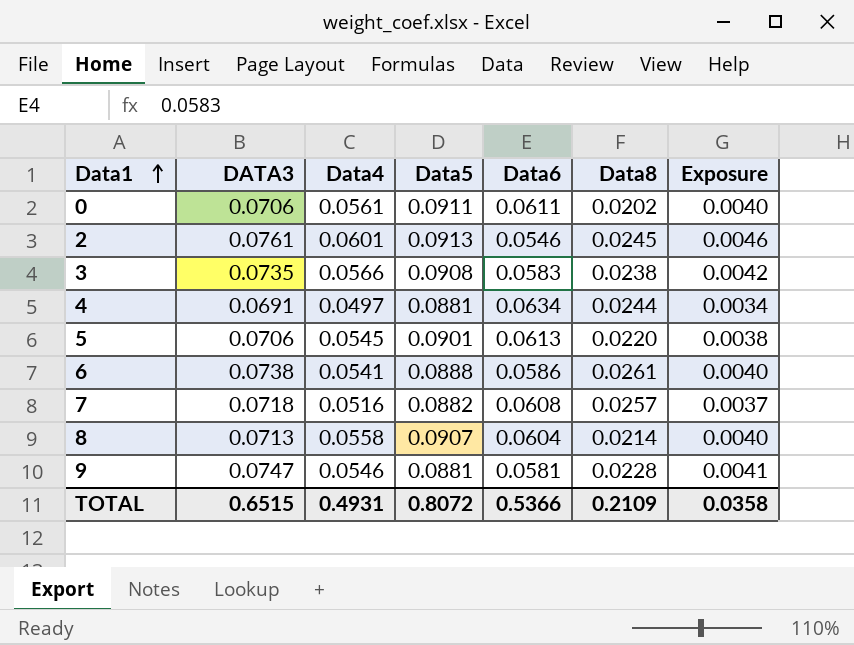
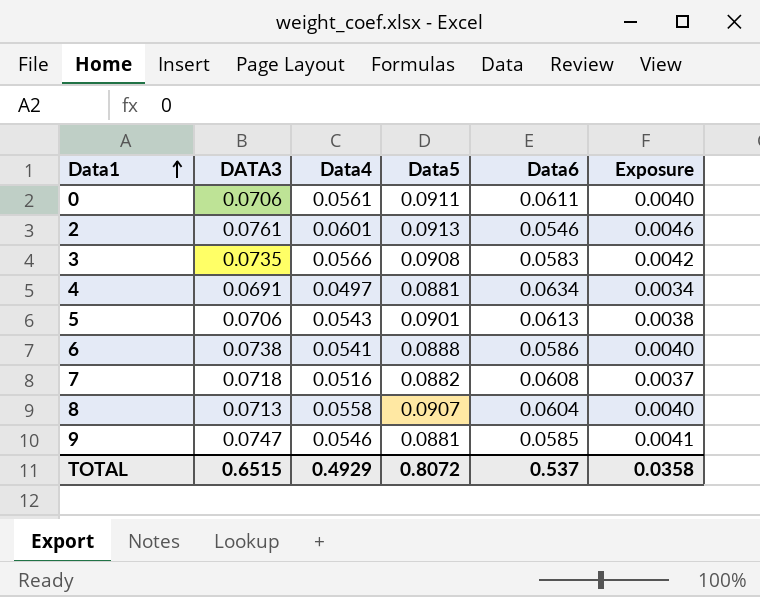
column Data8 | position: 6 -> none
5 | Data4: 0.0545 -> 0.0543
9 | Data6: 0.0581 -> 0.0585
TOTAL | Data4: 0.4931 -> 0.4929
TOTAL | Data6: 0.5366 -> 0.537

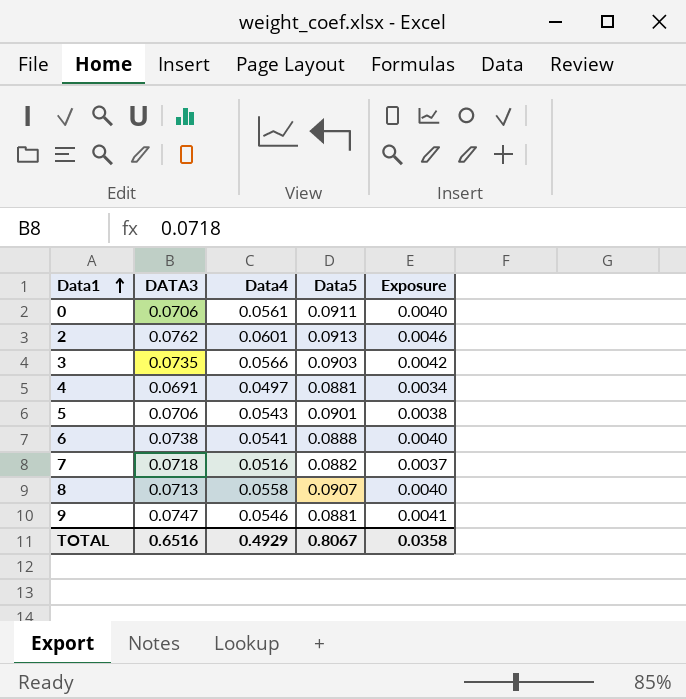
column Data6 | position: 5 -> none
2 | DATA3: 0.0761 -> 0.0762
3 | Data5: 0.0908 -> 0.0903
TOTAL | DATA3: 0.6515 -> 0.6516
TOTAL | Data5: 0.8072 -> 0.8067

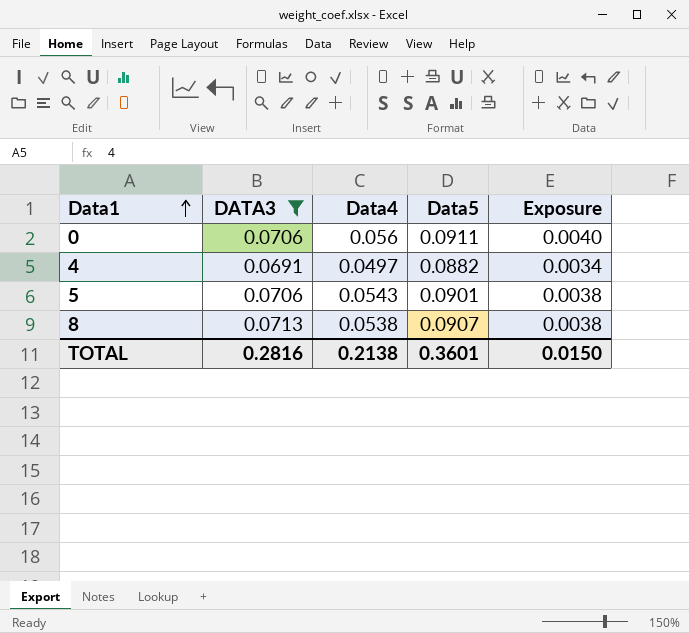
filter: none -> DATA3 <= 0.0713
0 | Data4: 0.0561 -> 0.056
4 | Data5: 0.0881 -> 0.0882
8 | Data4: 0.0558 -> 0.0538
8 | Exposure: 0.0040 -> 0.0038
TOTAL | DATA3: 0.6516 -> 0.2816
TOTAL | Data4: 0.4929 -> 0.2138
TOTAL | Data5: 0.8067 -> 0.3601
TOTAL | Exposure: 0.0358 -> 0.0150

